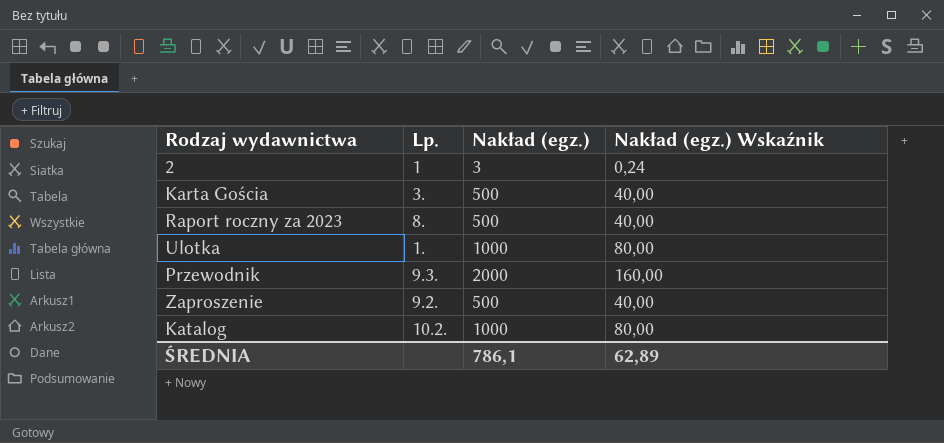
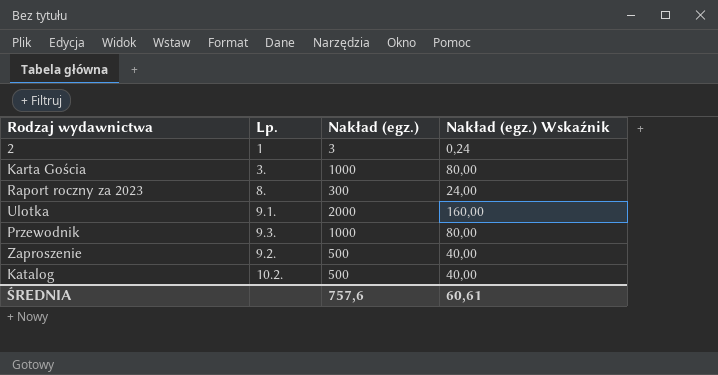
Karta Gościa | Nakład (egz.): 500 -> 1000
Karta Gościa | Nakład (egz.) Wskaźnik: 40,00 -> 80,00
Raport roczny za 2023 | Nakład (egz.): 500 -> 300
Raport roczny za 2023 | Nakład (egz.) Wskaźnik: 40,00 -> 24,00
Ulotka | Lp.: 1. -> 9.1.
Ulotka | Nakład (egz.): 1000 -> 2000
Ulotka | Nakład (egz.) Wskaźnik: 80,00 -> 160,00
Przewodnik | Nakład (egz.): 2000 -> 1000
Przewodnik | Nakład (egz.) Wskaźnik: 160,00 -> 80,00
Katalog | Nakład (egz.): 1000 -> 500
Katalog | Nakład (egz.) Wskaźnik: 80,00 -> 40,00
ŚREDNIA | Nakład (egz.): 786,1 -> 757,6
ŚREDNIA | Nakład (egz.) Wskaźnik: 62,89 -> 60,61

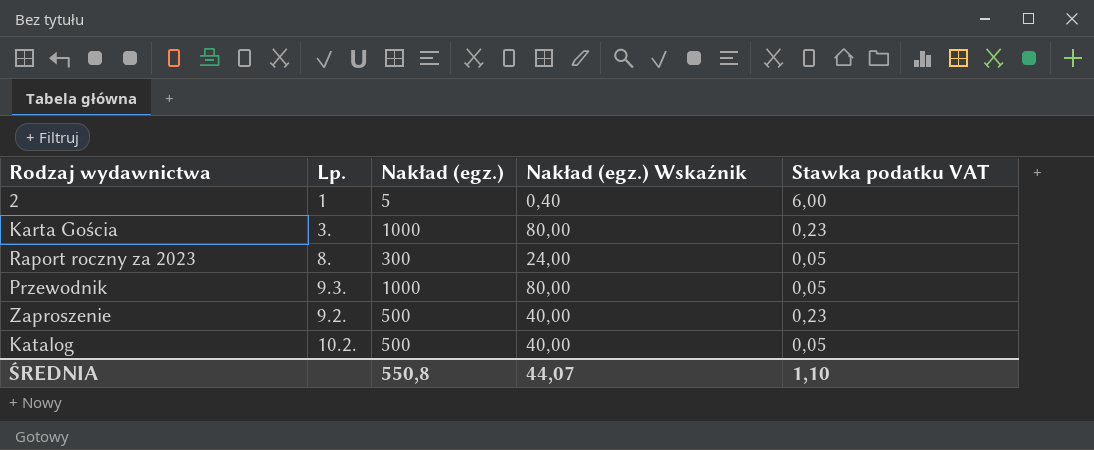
column Stawka podatku VAT | position: none -> 5
row Ulotka: 9.1. | 2000 | 160,00 -> none
2 | Nakład (egz.): 3 -> 5
2 | Nakład (egz.) Wskaźnik: 0,24 -> 0,40
ŚREDNIA | Nakład (egz.): 757,6 -> 550,8
ŚREDNIA | Nakład (egz.) Wskaźnik: 60,61 -> 44,07

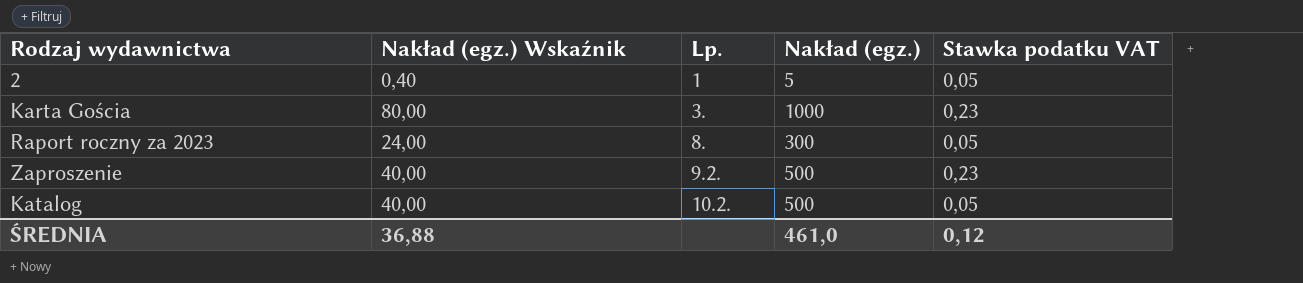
column Nakład (egz.) Wskaźnik | position: 4 -> 2
row Przewodnik: 9.3. | 1000 | 80,00 | 0,05 -> none
2 | Stawka podatku VAT: 6,00 -> 0,05
ŚREDNIA | Nakład (egz.) Wskaźnik: 44,07 -> 36,88
ŚREDNIA | Nakład (egz.): 550,8 -> 461,0
ŚREDNIA | Stawka podatku VAT: 1,10 -> 0,12

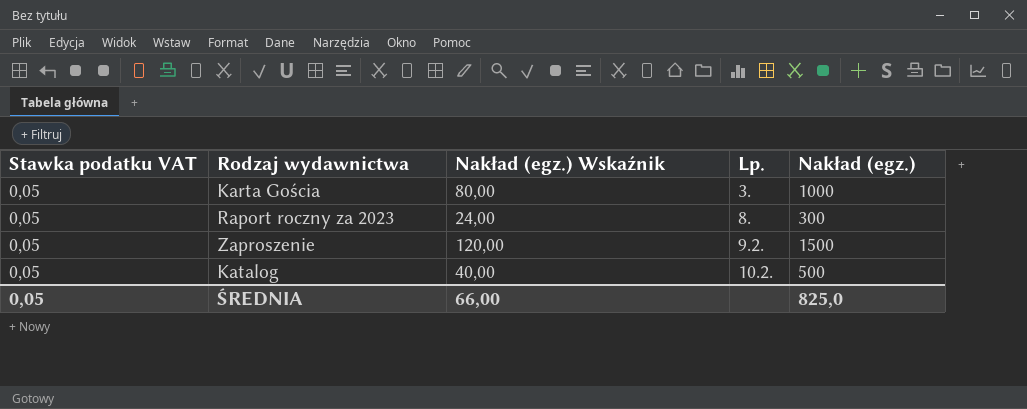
column Stawka podatku VAT | position: 5 -> 1
row 2: 0,40 | 1 | 5 | 0,05 -> none
Karta Gościa | Stawka podatku VAT: 0,23 -> 0,05
Zaproszenie | Stawka podatku VAT: 0,23 -> 0,05
Zaproszenie | Nakład (egz.) Wskaźnik: 40,00 -> 120,00
Zaproszenie | Nakład (egz.): 500 -> 1500
ŚREDNIA | Stawka podatku VAT: 0,12 -> 0,05
ŚREDNIA | Nakład (egz.) Wskaźnik: 36,88 -> 66,00
ŚREDNIA | Nakład (egz.): 461,0 -> 825,0

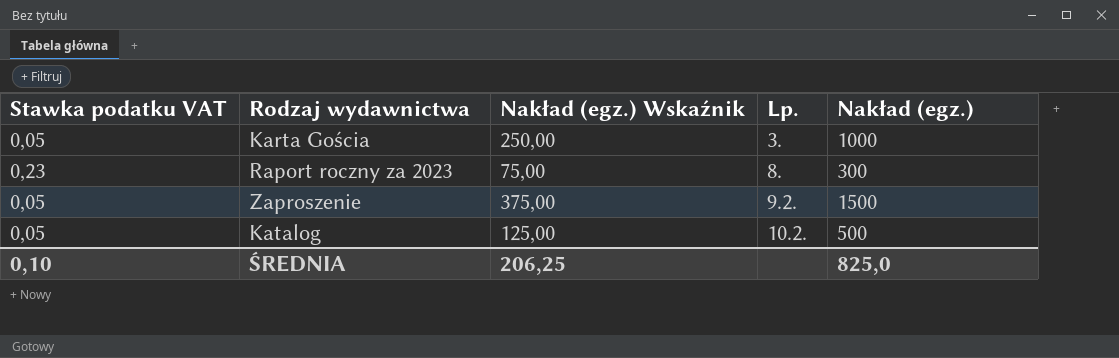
column Nakład (egz.) Wskaźnik | formula: [Nakład (egz.)] * 0,08 -> [Nakład (egz.)] * 0,25
Raport roczny za 2023 | Stawka podatku VAT: 0,05 -> 0,23
ŚREDNIA | Stawka podatku VAT: 0,05 -> 0,10
ŚREDNIA | Nakład (egz.) Wskaźnik: 66,00 -> 206,25

